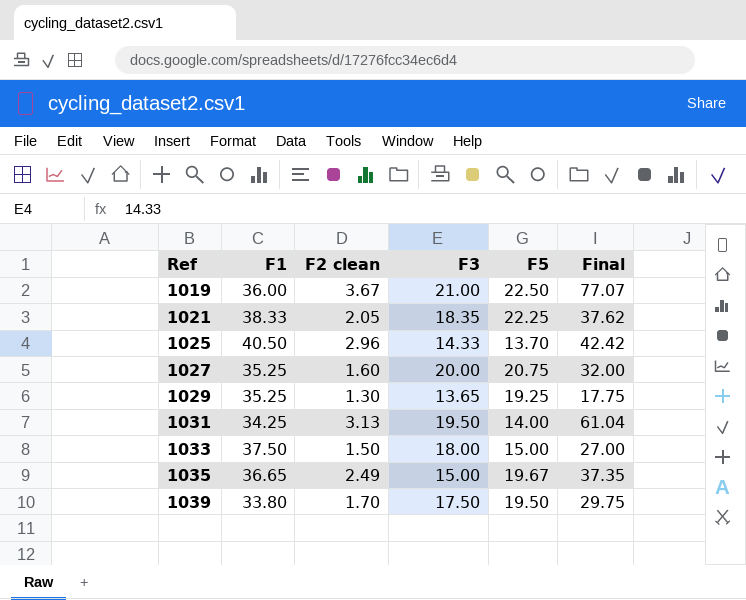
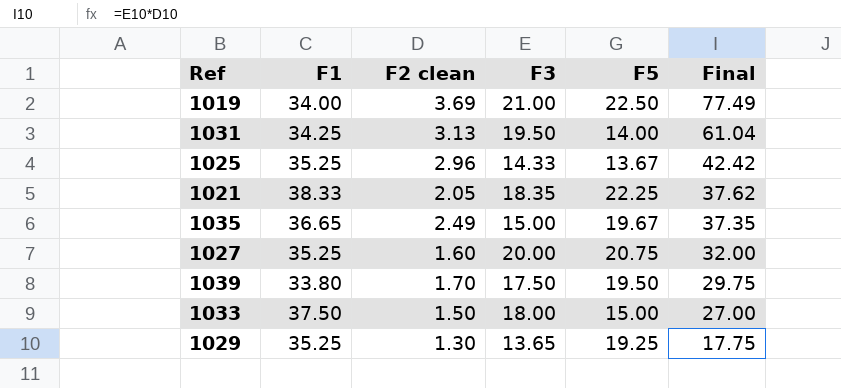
row order: Ref ascending -> Final descending
1019 | F1: 36.00 -> 34.00
1019 | F2 clean: 3.67 -> 3.69
1019 | Final: 77.07 -> 77.49
1025 | F1: 40.50 -> 35.25
1025 | F5: 13.70 -> 13.67

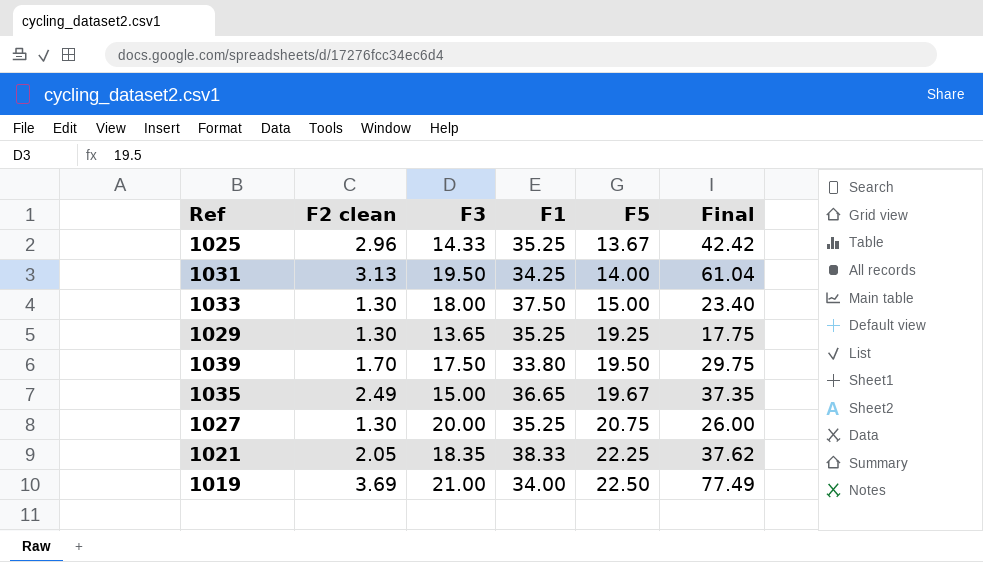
row order: Final descending -> F5 ascending
column F1 | position: 2 -> 4
1033 | F2 clean: 1.50 -> 1.30
1033 | Final: 27.00 -> 23.40
1027 | F2 clean: 1.60 -> 1.30
1027 | Final: 32.00 -> 26.00

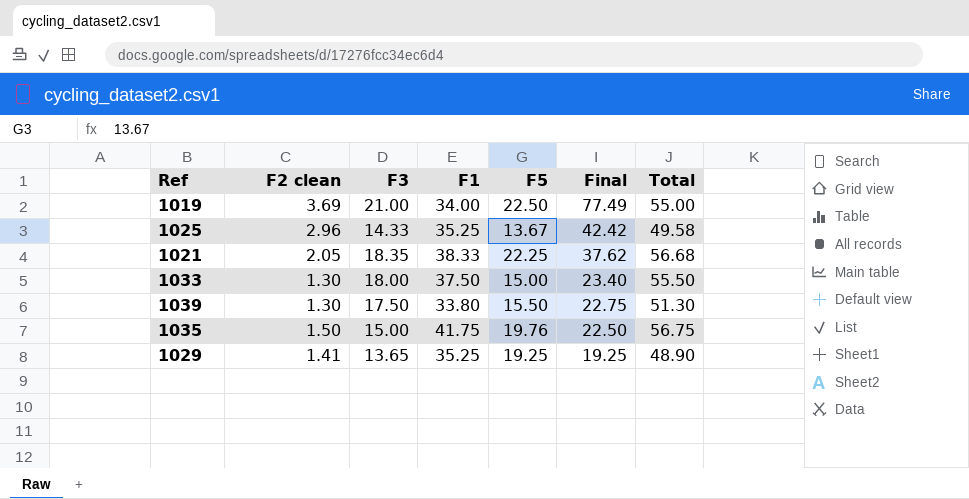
row order: F5 ascending -> Final descending
column Total | formula: none -> [F3] + [F1]
row 1031: 3.13 | 19.50 | 34.25 | 14.00 | 61.04 -> none
row 1027: 1.30 | 20.00 | 35.25 | 20.75 | 26.00 -> none
1039 | F2 clean: 1.70 -> 1.30
1039 | F5: 19.50 -> 15.50
1039 | Final: 29.75 -> 22.75
1035 | F2 clean: 2.49 -> 1.50
1035 | F1: 36.65 -> 41.75
1035 | F5: 19.67 -> 19.76
1035 | Final: 37.35 -> 22.50
1029 | F2 clean: 1.30 -> 1.41
1029 | Final: 17.75 -> 19.25

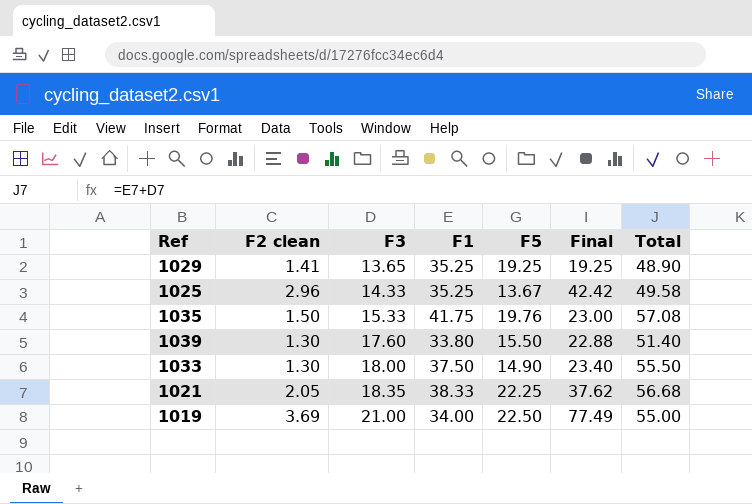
row order: Final descending -> F3 ascending
1035 | F3: 15.00 -> 15.33
1035 | Final: 22.50 -> 23.00
1035 | Total: 56.75 -> 57.08
1039 | F3: 17.50 -> 17.60
1039 | Final: 22.75 -> 22.88
1039 | Total: 51.30 -> 51.40
1033 | F5: 15.00 -> 14.90

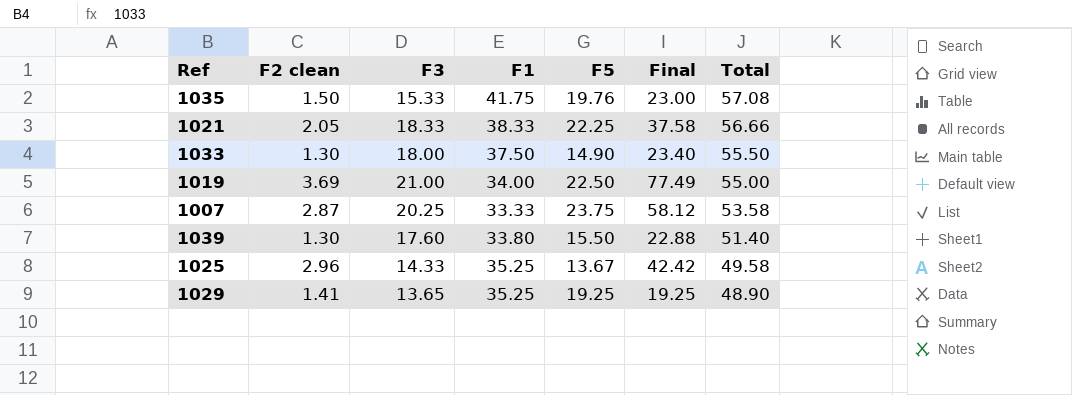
row order: F3 ascending -> Total descending
1021 | F3: 18.35 -> 18.33
1021 | Final: 37.62 -> 37.58
1021 | Total: 56.68 -> 56.66
row 1007: none -> 2.87 | 20.25 | 33.33 | 23.75 | 58.12 | 53.58

